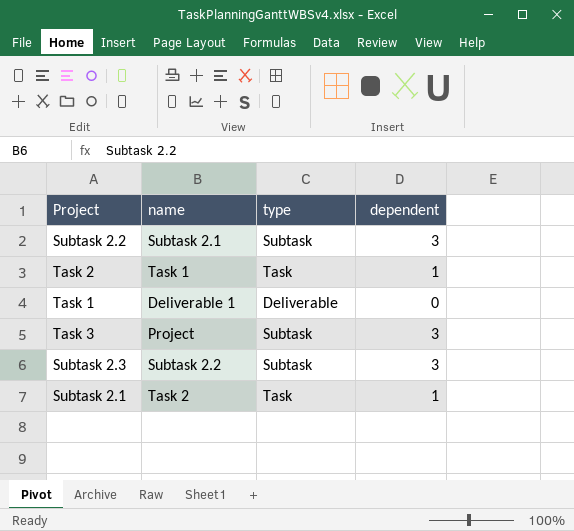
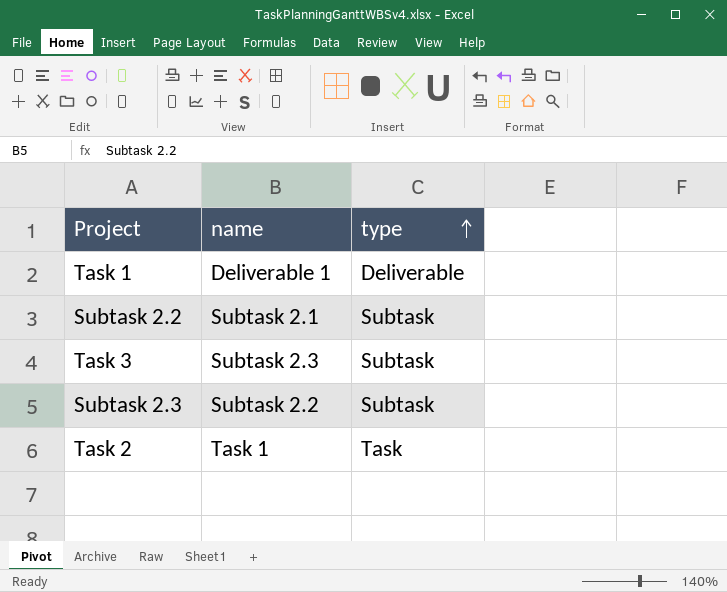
row order: none -> type ascending
column dependent | position: 4 -> none
row Subtask 2.1: Task 2 | Task | 1 -> none
Task 3 | name: Project -> Subtask 2.3

